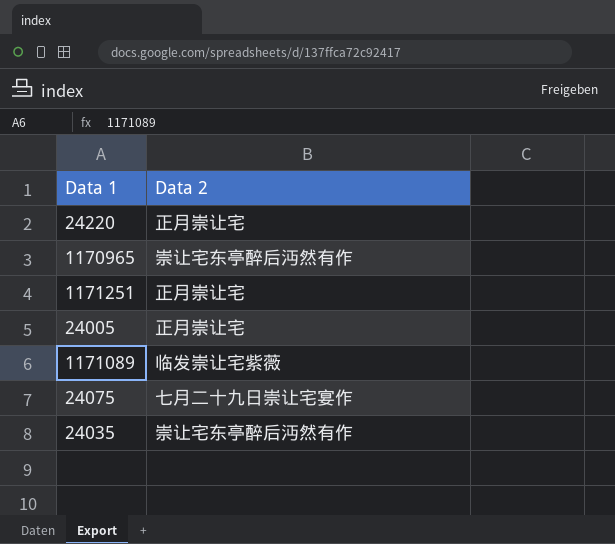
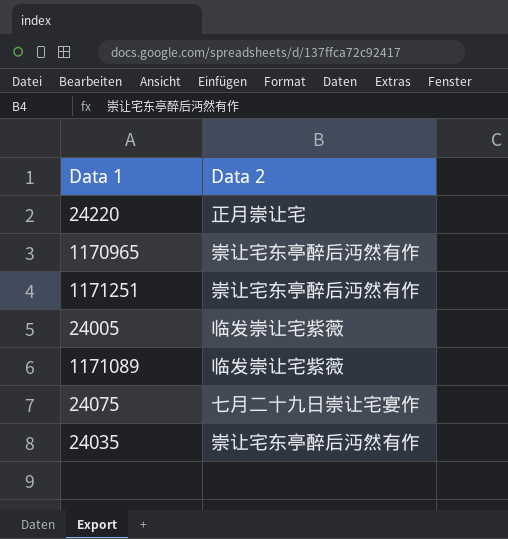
1171251 | Data 2: 正月崇让宅 -> 崇让宅东亭醉后沔然有作
24005 | Data 2: 正月崇让宅 -> 临发崇让宅紫薇

